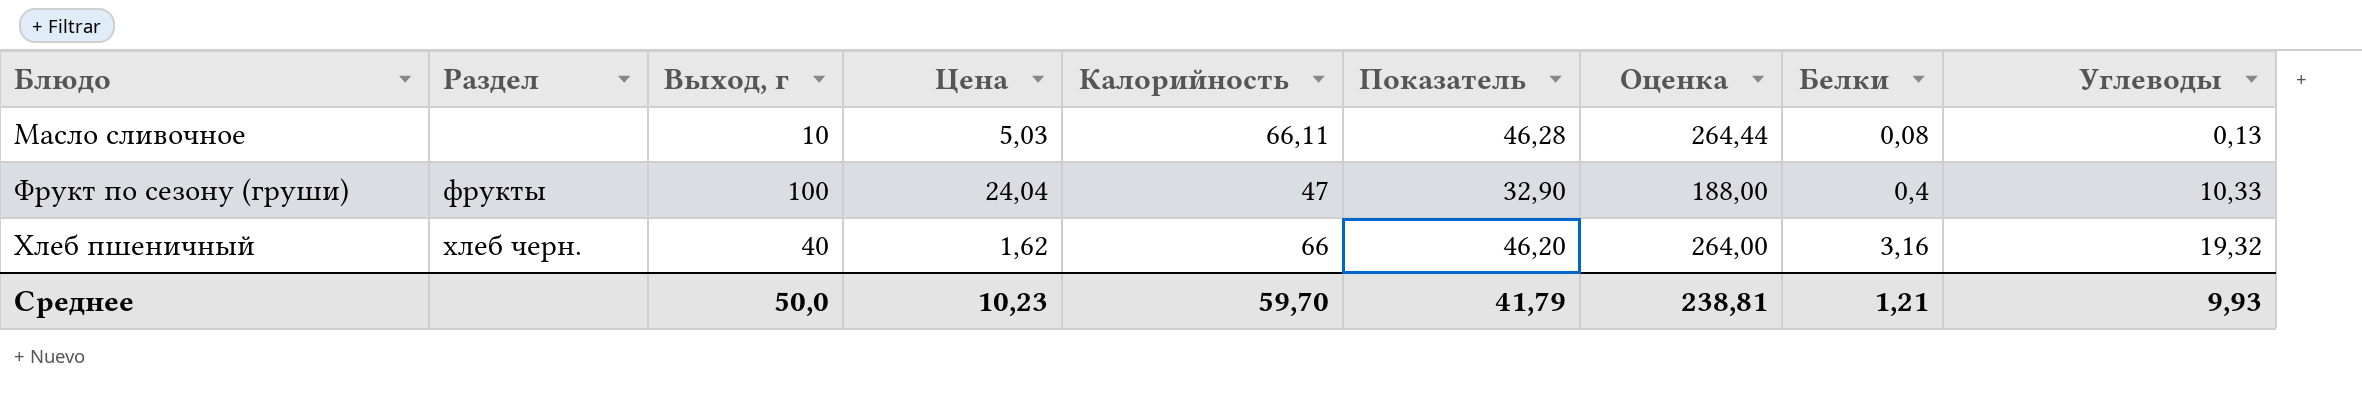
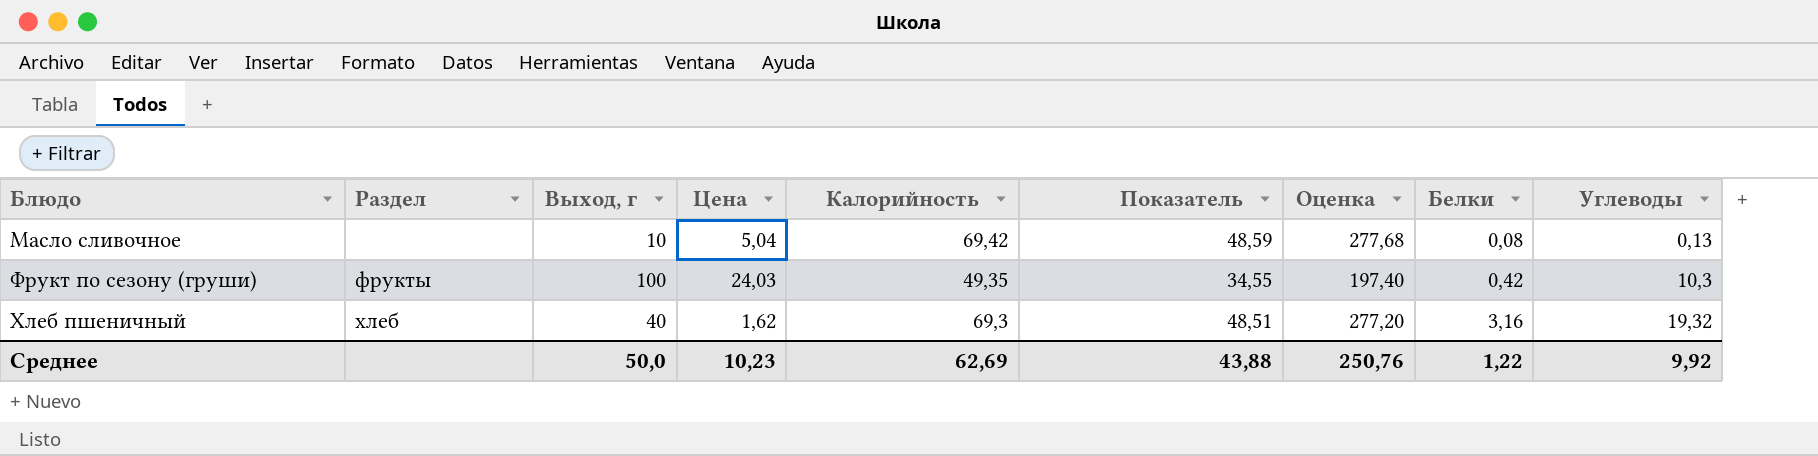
Масло сливочное | Цена: 5,03 -> 5,04
Масло сливочное | Калорийность: 66,11 -> 69,42
Масло сливочное | Показатель: 46,28 -> 48,59
Масло сливочное | Оценка: 264,44 -> 277,68
Фрукт по сезону (груши) | Цена: 24,04 -> 24,03
Фрукт по сезону (груши) | Калорийность: 47 -> 49,35
Фрукт по сезону (груши) | Показатель: 32,90 -> 34,55
Фрукт по сезону (груши) | Оценка: 188,00 -> 197,40
Фрукт по сезону (груши) | Белки: 0,4 -> 0,42
Фрукт по сезону (груши) | Углеводы: 10,33 -> 10,3
Хлеб пшеничный | Раздел: хлеб черн. -> хлеб
Хлеб пшеничный | Калорийность: 66 -> 69,3
Хлеб пшеничный | Показатель: 46,20 -> 48,51
Хлеб пшеничный | Оценка: 264,00 -> 277,20
Среднее | Калорийность: 59,70 -> 62,69
Среднее | Показатель: 41,79 -> 43,88
Среднее | Оценка: 238,81 -> 250,76
Среднее | Белки: 1,21 -> 1,22
Среднее | Углеводы: 9,93 -> 9,92

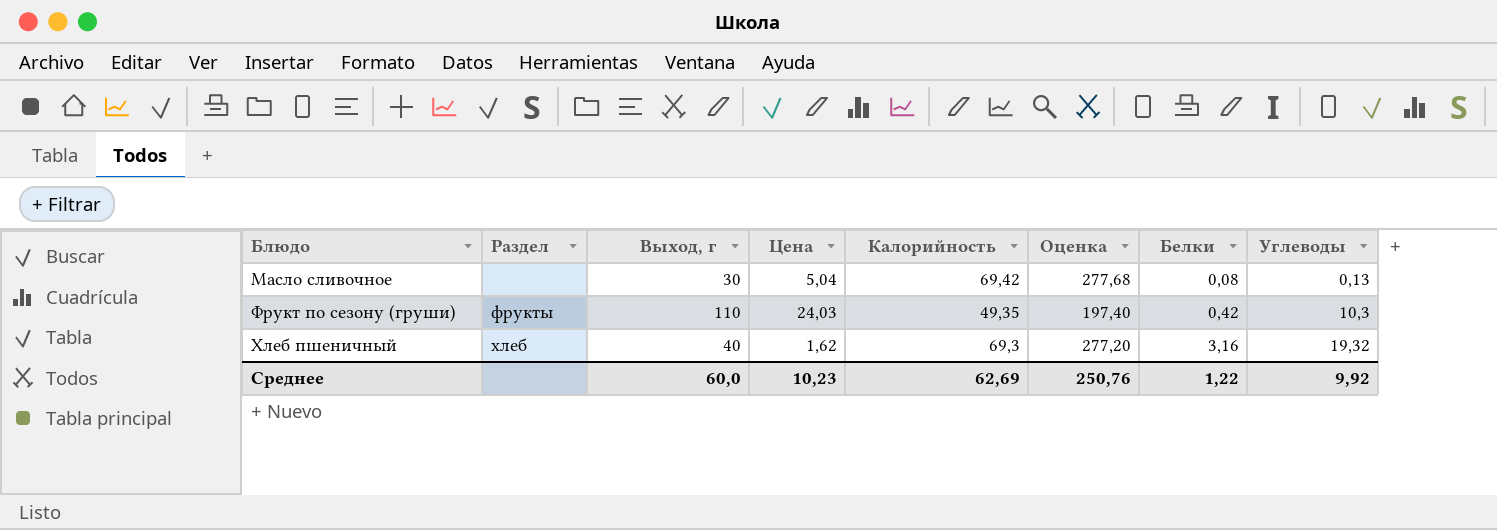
column Показатель | formula: [Калорийность] * 0,7 -> none
Масло сливочное | Выход, г: 10 -> 30
Фрукт по сезону (груши) | Выход, г: 100 -> 110
Среднее | Выход, г: 50,0 -> 60,0

